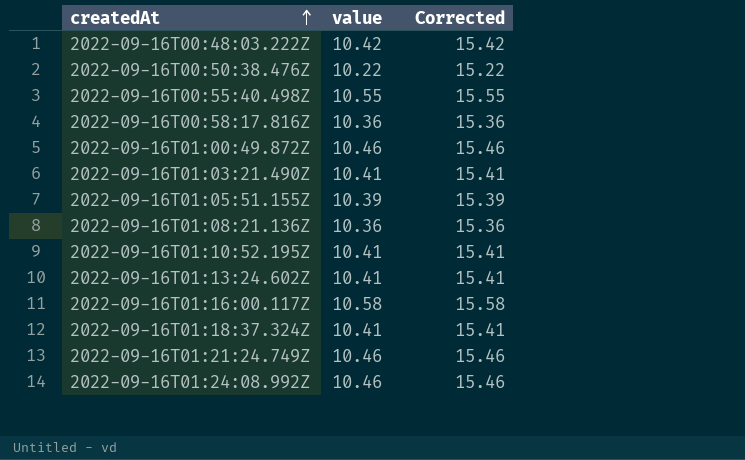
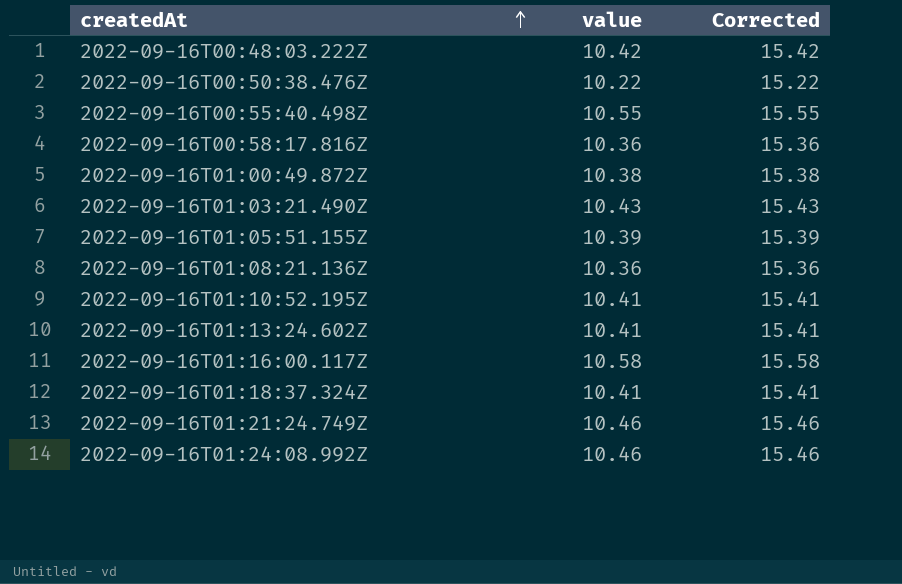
2022-09-16T01:00:49.872Z | value: 10.46 -> 10.38
2022-09-16T01:00:49.872Z | Corrected: 15.46 -> 15.38
2022-09-16T01:03:21.490Z | value: 10.41 -> 10.43
2022-09-16T01:03:21.490Z | Corrected: 15.41 -> 15.43

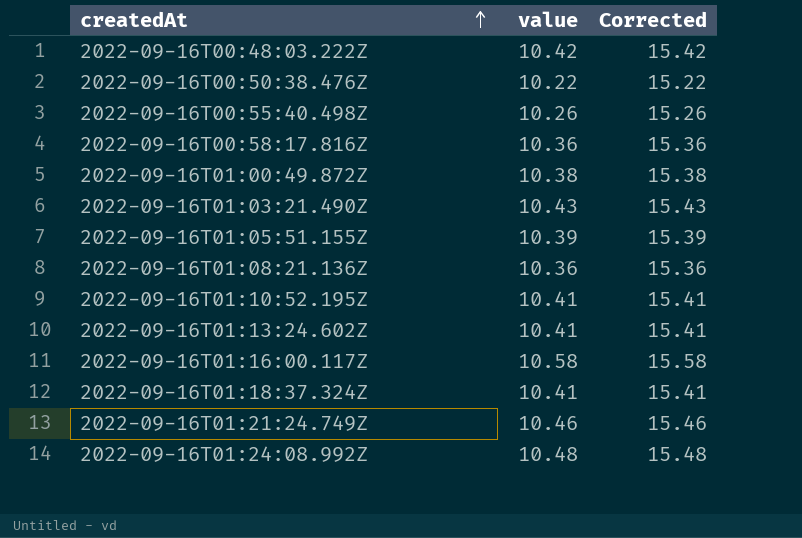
2022-09-16T00:55:40.498Z | value: 10.55 -> 10.26
2022-09-16T00:55:40.498Z | Corrected: 15.55 -> 15.26
2022-09-16T01:24:08.992Z | value: 10.46 -> 10.48
2022-09-16T01:24:08.992Z | Corrected: 15.46 -> 15.48

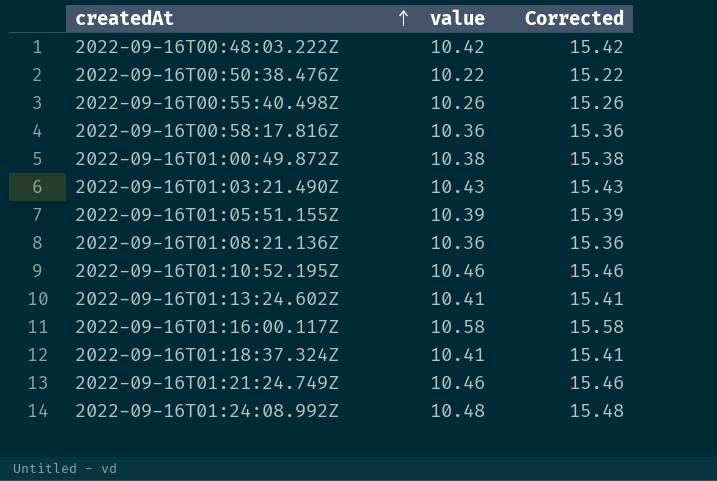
2022-09-16T01:10:52.195Z | value: 10.41 -> 10.46
2022-09-16T01:10:52.195Z | Corrected: 15.41 -> 15.46

